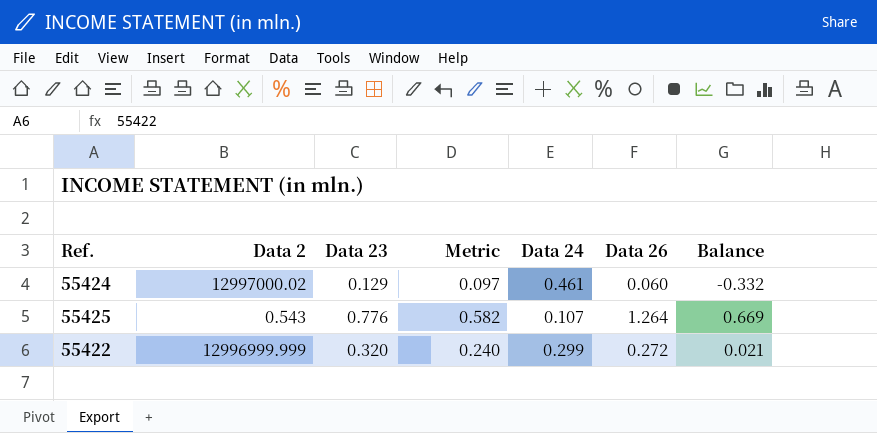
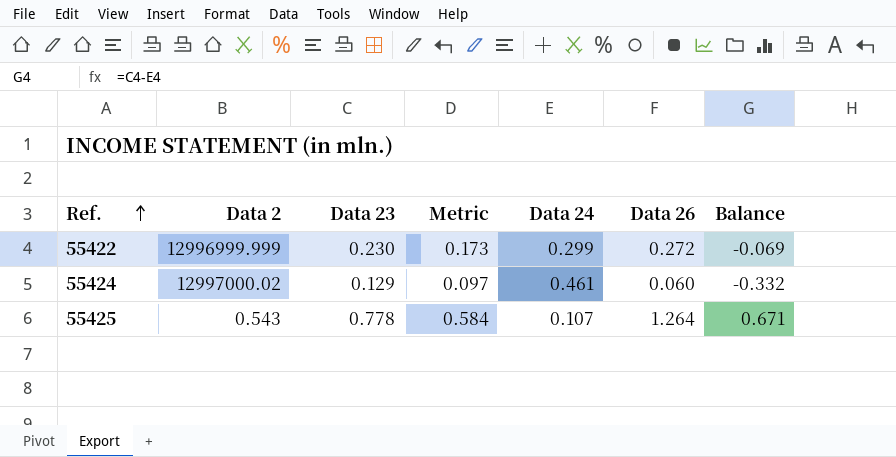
row order: none -> Ref. ascending
55422 | Data 23: 0.320 -> 0.230
55422 | Metric: 0.240 -> 0.173
55422 | Balance: 0.021 -> -0.069
55425 | Data 23: 0.776 -> 0.778
55425 | Metric: 0.582 -> 0.584
55425 | Balance: 0.669 -> 0.671

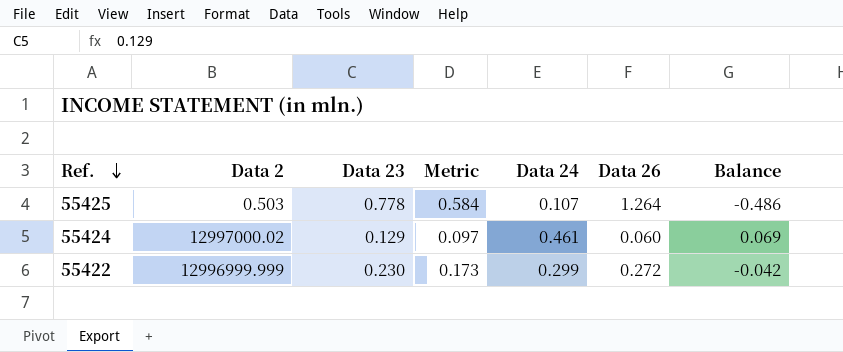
row order: Ref. ascending -> Ref. descending
column Balance | formula: [Data 23] - [Data 24] -> [Data 23] - [Data 26]
55425 | Data 2: 0.543 -> 0.503

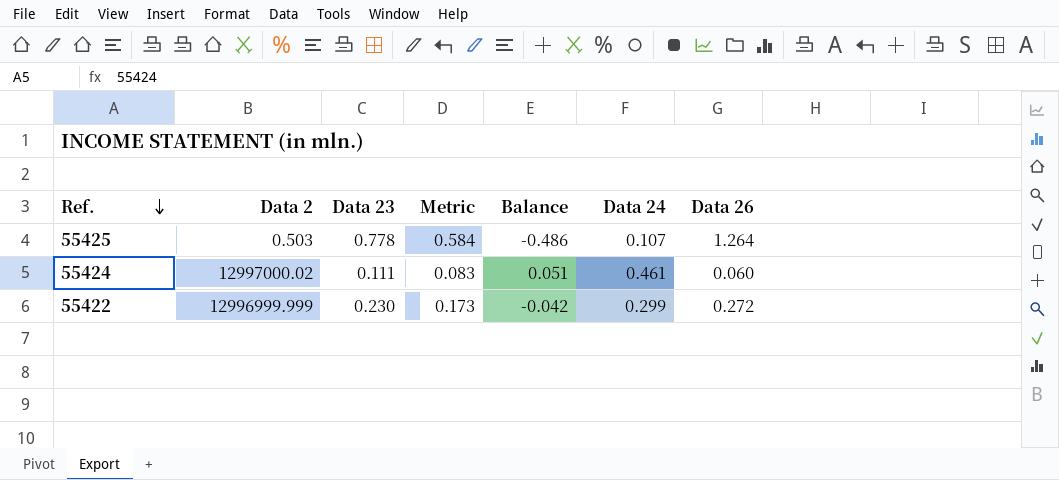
column Balance | position: 7 -> 5
55424 | Data 23: 0.129 -> 0.111
55424 | Metric: 0.097 -> 0.083
55424 | Balance: 0.069 -> 0.051

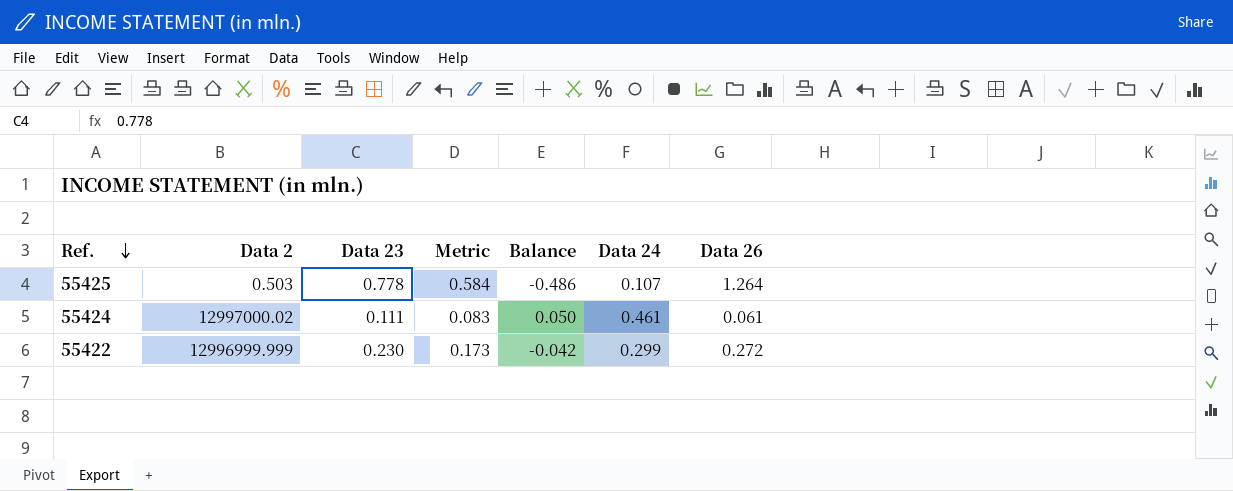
55424 | Balance: 0.051 -> 0.050
55424 | Data 26: 0.060 -> 0.061

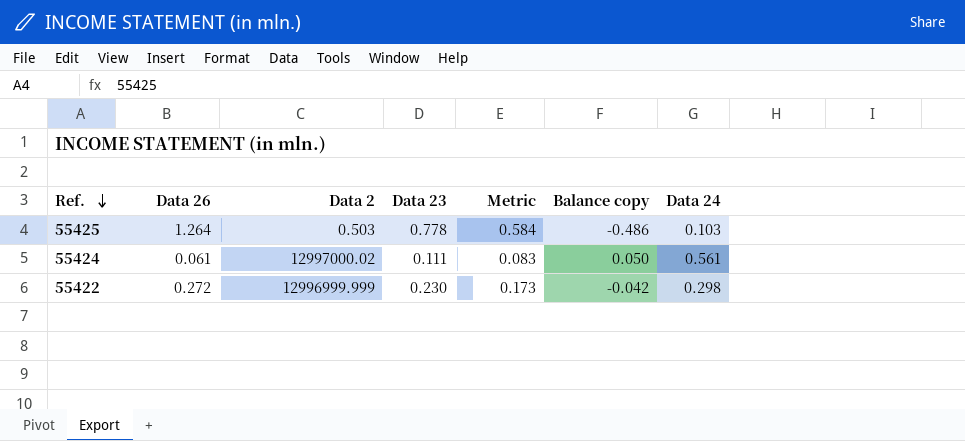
column Data 26 | position: 7 -> 2
column name: Balance -> Balance copy
55425 | Data 24: 0.107 -> 0.103
55424 | Data 24: 0.461 -> 0.561
55422 | Data 24: 0.299 -> 0.298

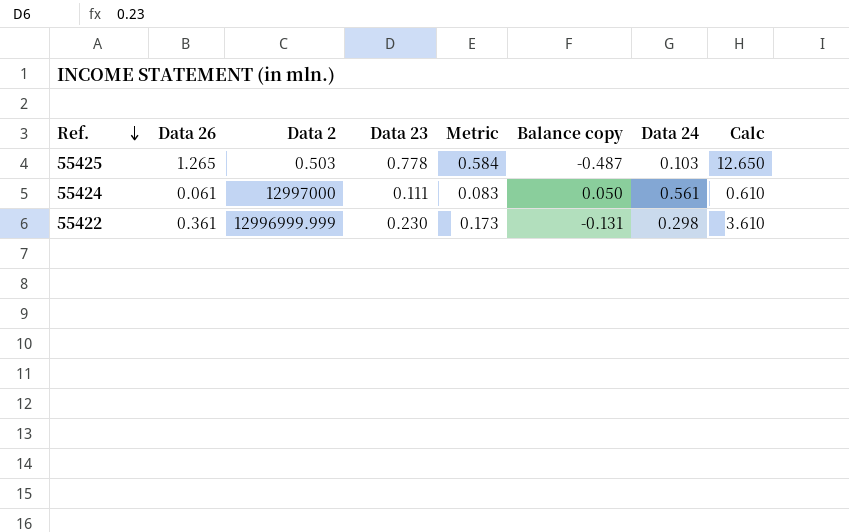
column Calc | formula: none -> [Data 26] * 10
55425 | Data 26: 1.264 -> 1.265
55425 | Balance copy: -0.486 -> -0.487
55424 | Data 2: 12997000.02 -> 12997000
55422 | Data 26: 0.272 -> 0.361
55422 | Balance copy: -0.042 -> -0.131

